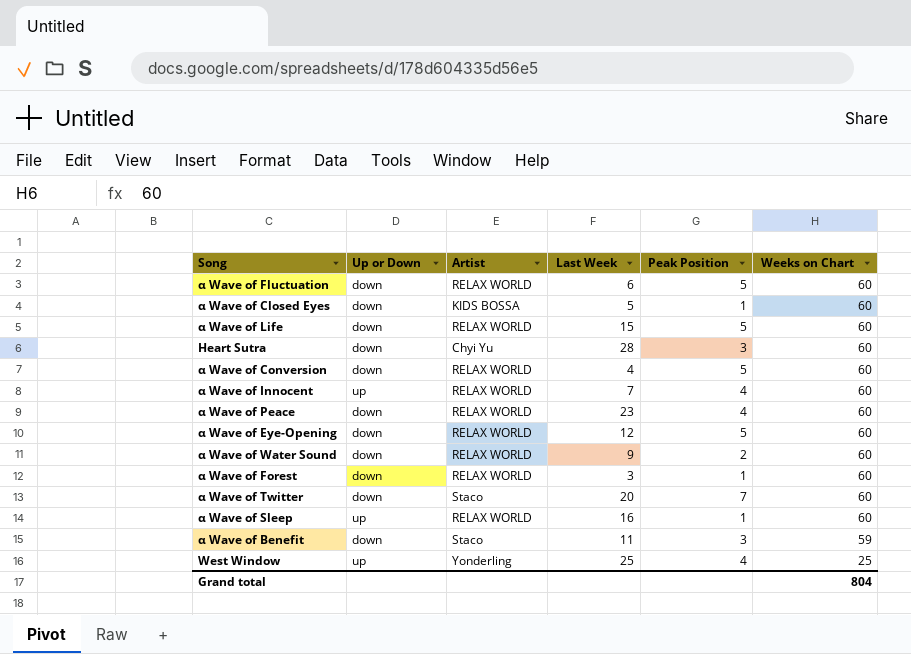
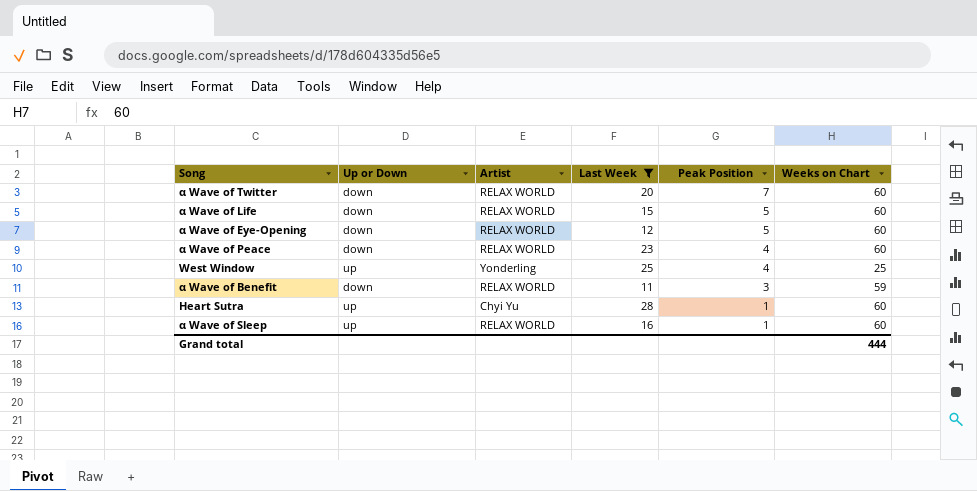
filter: none -> Last Week >= 11
row order: Weeks on Chart descending -> Peak Position descending
α Wave of Twitter | Artist: Staco -> RELAX WORLD
α Wave of Benefit | Artist: Staco -> RELAX WORLD
Heart Sutra | Up or Down: down -> up
Heart Sutra | Peak Position: 3 -> 1
Grand total | Weeks on Chart: 804 -> 444

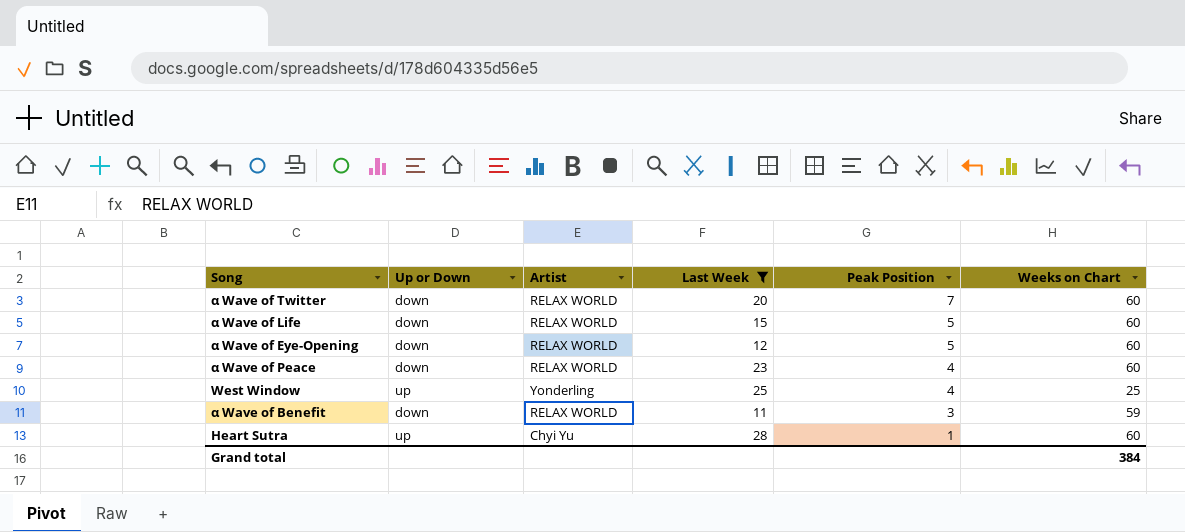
row α Wave of Sleep: up | RELAX WORLD | 16 | 1 | 60 -> none
Grand total | Weeks on Chart: 444 -> 384

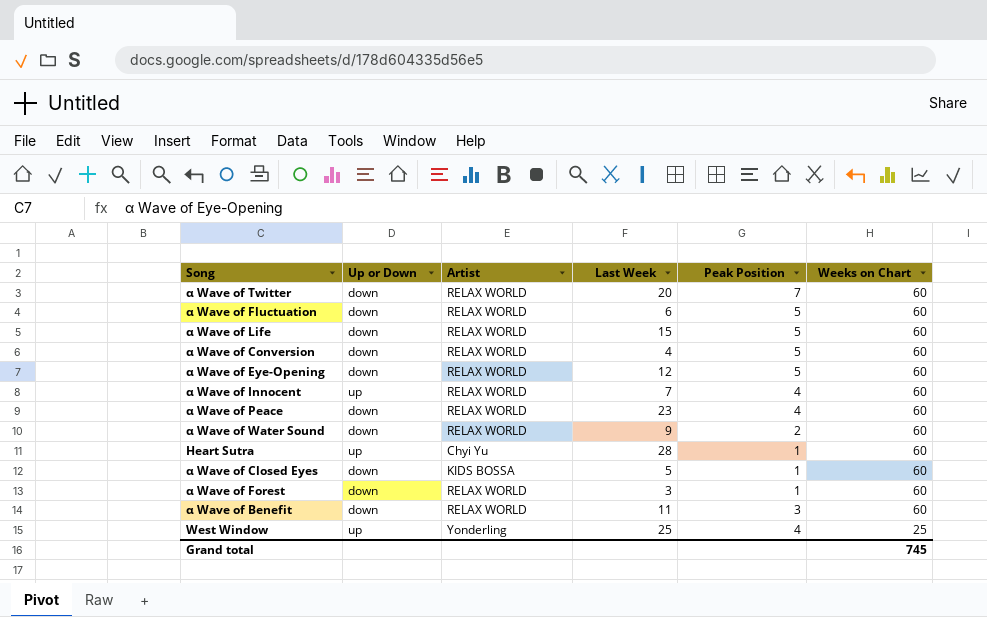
filter: Last Week >= 11 -> none
row order: Peak Position descending -> Weeks on Chart descending
α Wave of Benefit | Weeks on Chart: 59 -> 60
Grand total | Weeks on Chart: 384 -> 745

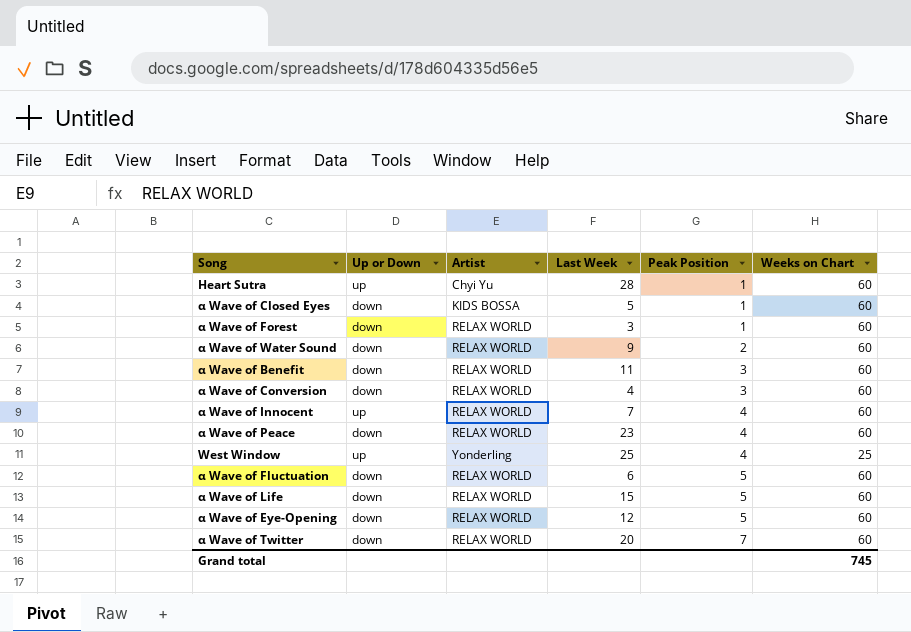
row order: Weeks on Chart descending -> Peak Position ascending
α Wave of Conversion | Peak Position: 5 -> 3

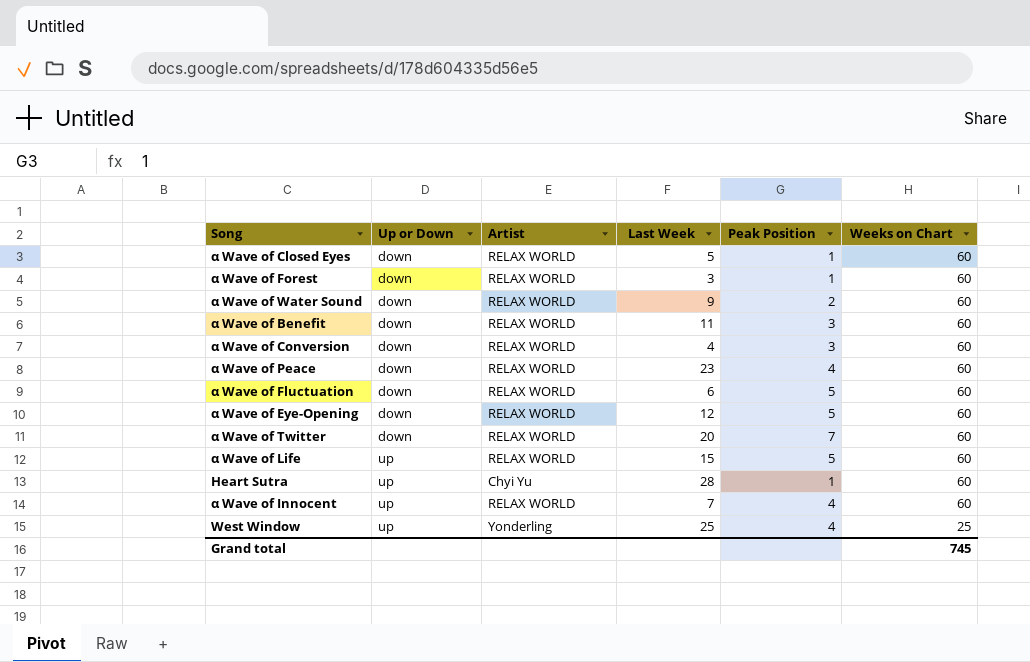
row order: Peak Position ascending -> Up or Down ascending
α Wave of Closed Eyes | Artist: KIDS BOSSA -> RELAX WORLD
α Wave of Life | Up or Down: down -> up

